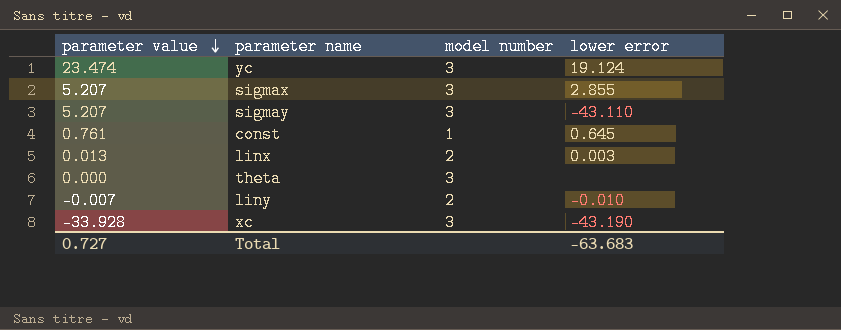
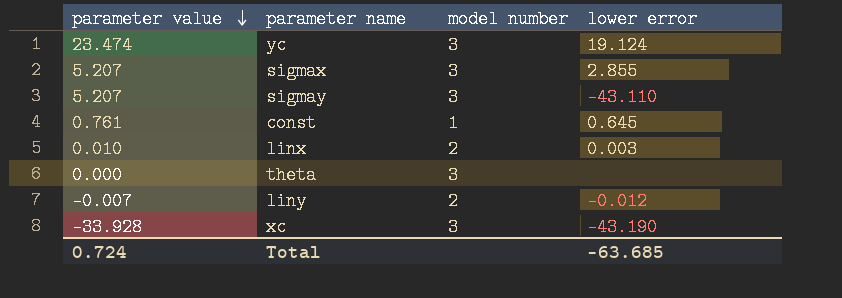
linx | parameter value: 0.013 -> 0.010
liny | lower error: -0.010 -> -0.012
Total | parameter value: 0.727 -> 0.724
Total | lower error: -63.683 -> -63.685

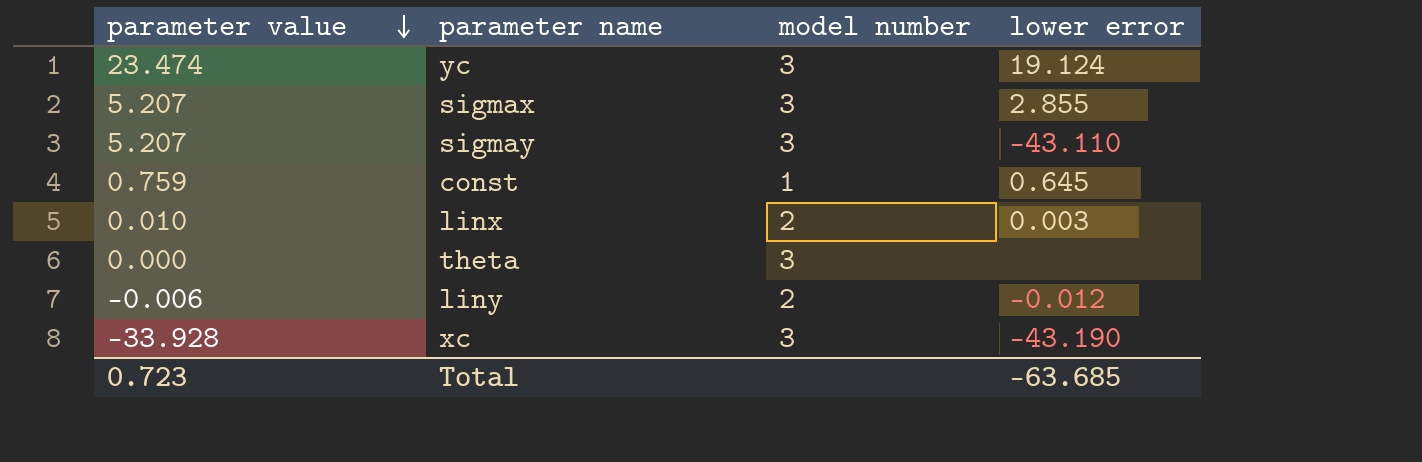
const | parameter value: 0.761 -> 0.759
liny | parameter value: -0.007 -> -0.006
Total | parameter value: 0.724 -> 0.723

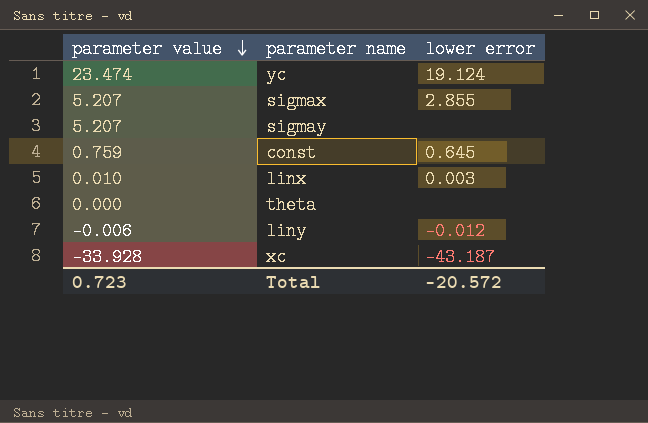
column model number | position: 3 -> none
sigmay | lower error: -43.110 -> none
xc | lower error: -43.190 -> -43.187
Total | lower error: -63.685 -> -20.572

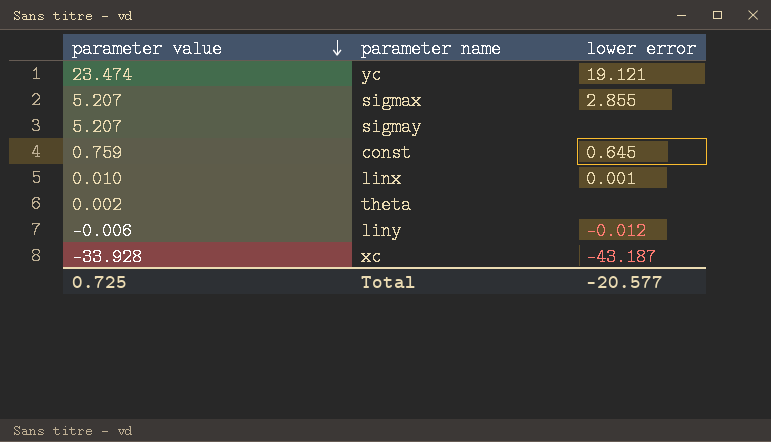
yc | lower error: 19.124 -> 19.121
linx | lower error: 0.003 -> 0.001
theta | parameter value: 0.000 -> 0.002
Total | parameter value: 0.723 -> 0.725
Total | lower error: -20.572 -> -20.577

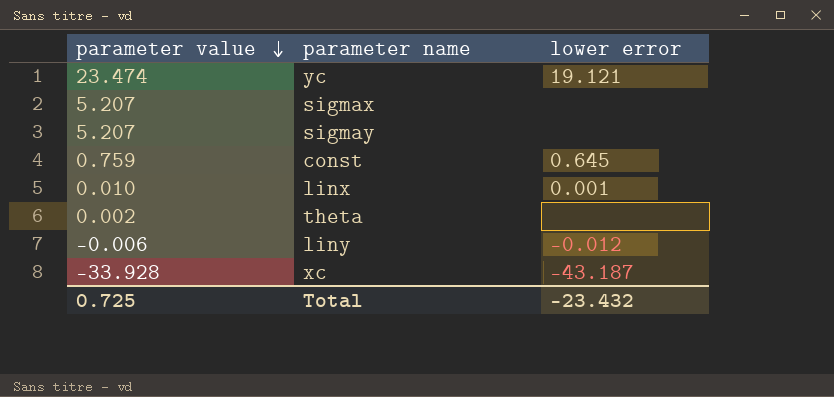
sigmax | lower error: 2.855 -> none
Total | lower error: -20.577 -> -23.432

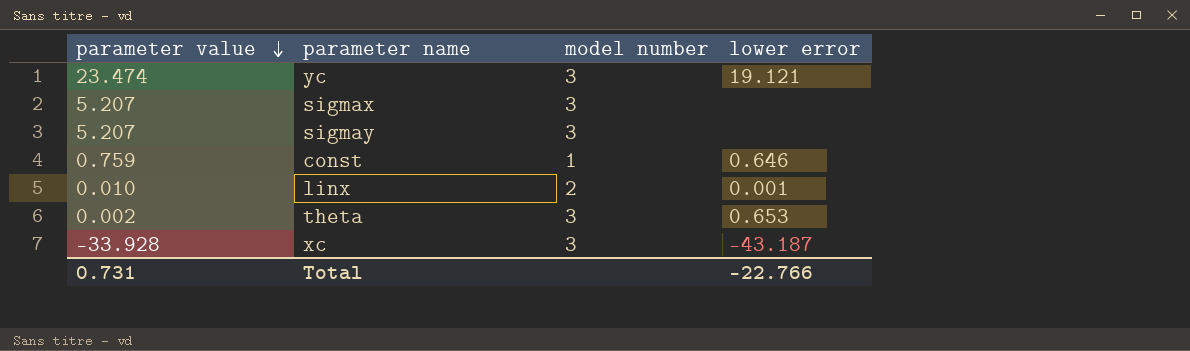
column model number | position: none -> 3
row liny: -0.006 | -0.012 -> none
const | lower error: 0.645 -> 0.646
theta | lower error: none -> 0.653
Total | parameter value: 0.725 -> 0.731
Total | lower error: -23.432 -> -22.766

